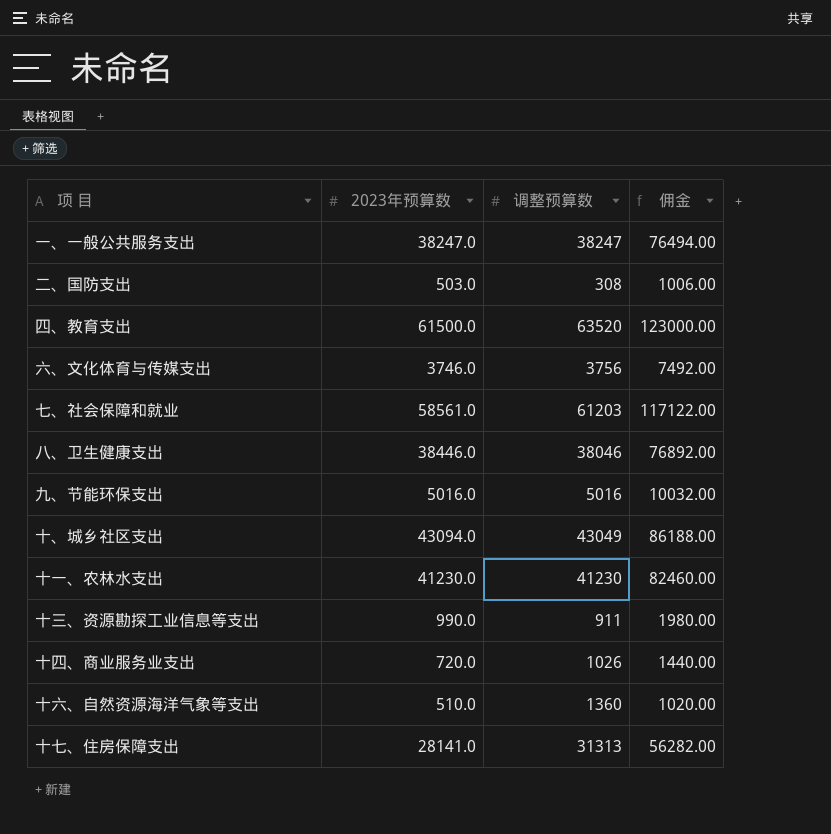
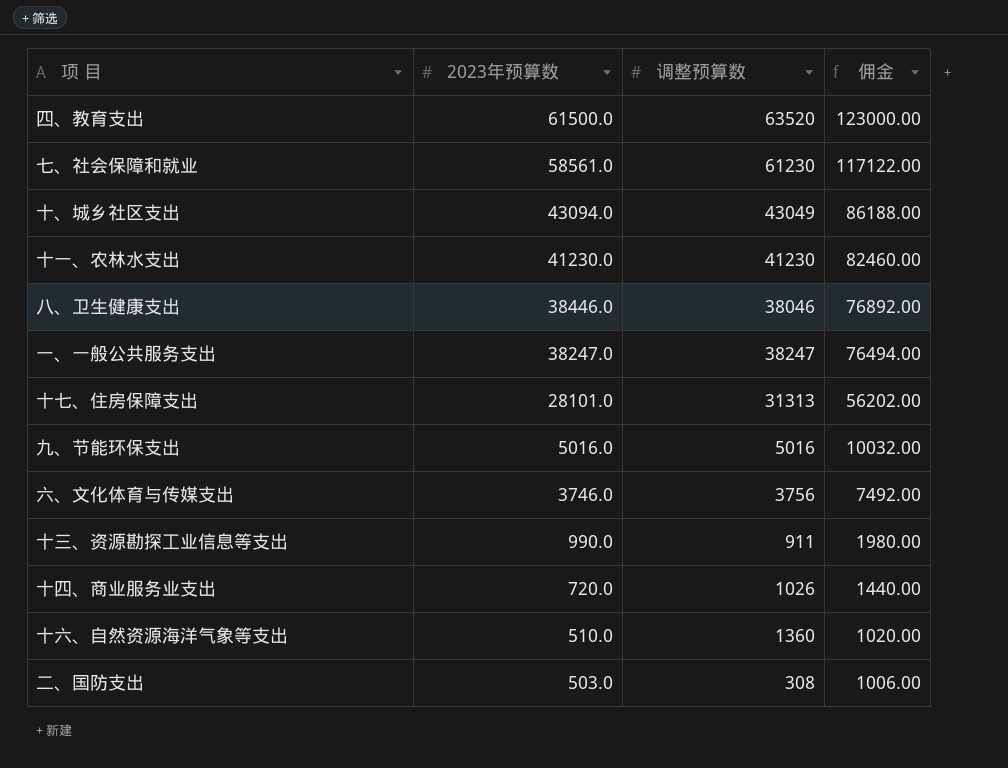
row order: none -> 2023年预算数 descending
七、社会保障和就业 | 调整预算数: 61203 -> 61230
十七、住房保障支出 | 2023年预算数: 28141.0 -> 28101.0
十七、住房保障支出 | 佣金: 56282.00 -> 56202.00

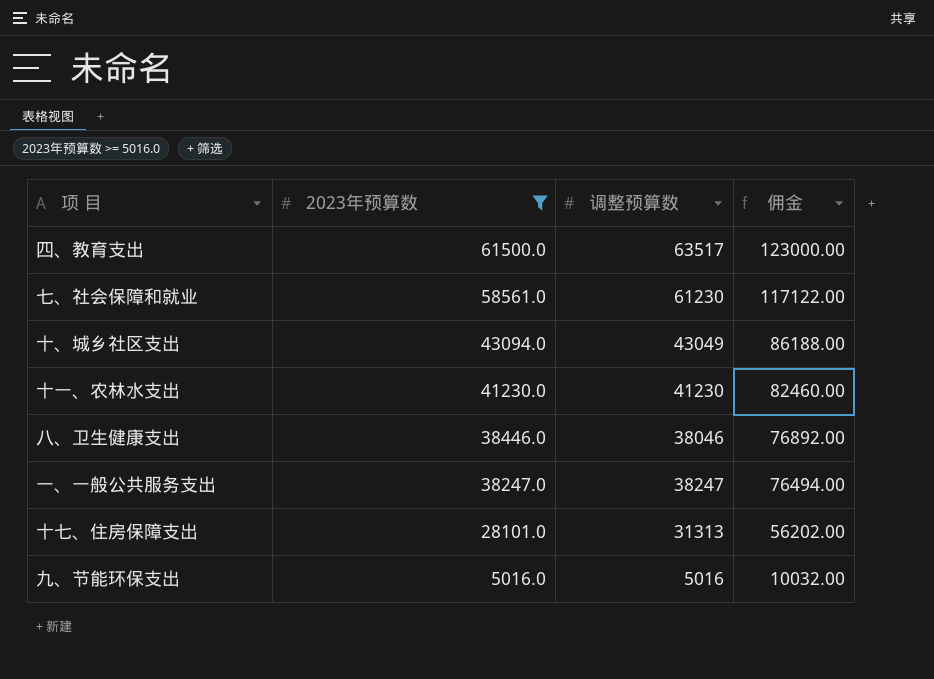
filter: none -> 2023年预算数 >= 5016.0
四、教育支出 | 调整预算数: 63520 -> 63517

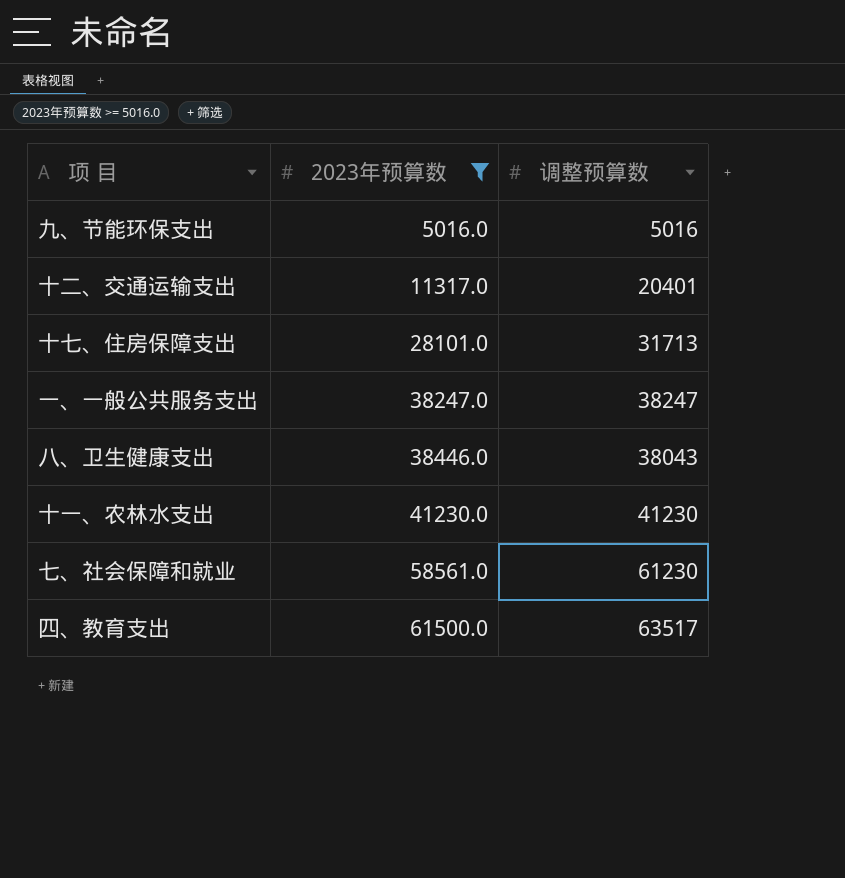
row order: 2023年预算数 descending -> 2023年预算数 ascending
column 佣金 | formula: [2023年预算数] * 2 -> none
row 十、城乡社区支出: 43094.0 | 43049 | 86188.00 -> none
row 十二、交通运输支出: none -> 11317.0 | 20401
十七、住房保障支出 | 调整预算数: 31313 -> 31713
八、卫生健康支出 | 调整预算数: 38046 -> 38043

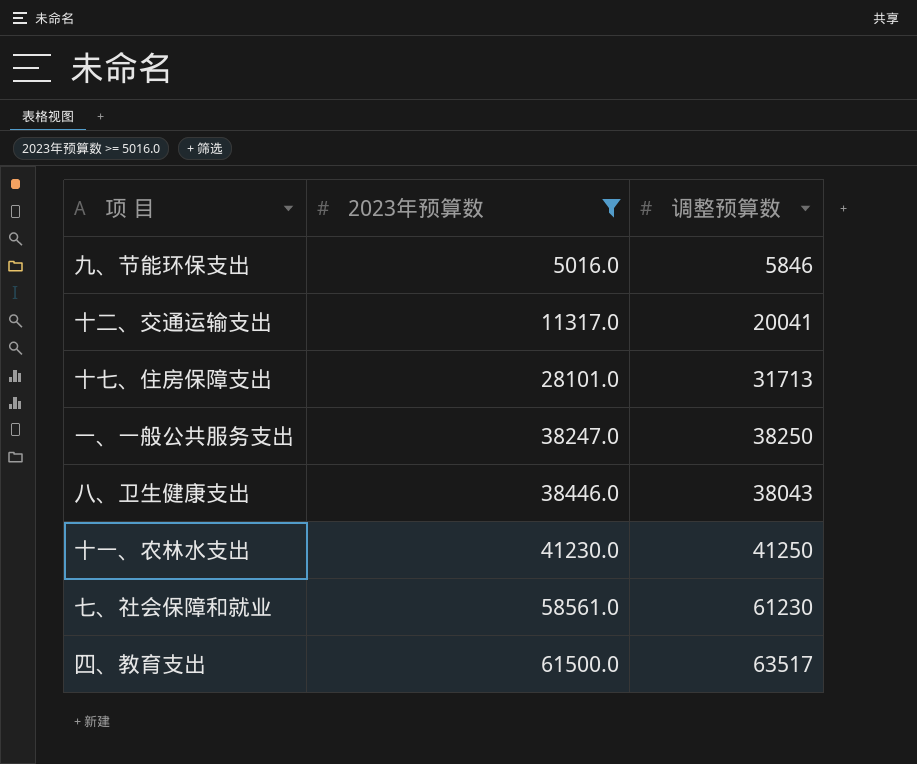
九、节能环保支出 | 调整预算数: 5016 -> 5846
十二、交通运输支出 | 调整预算数: 20401 -> 20041
一、一般公共服务支出 | 调整预算数: 38247 -> 38250
十一、农林水支出 | 调整预算数: 41230 -> 41250

